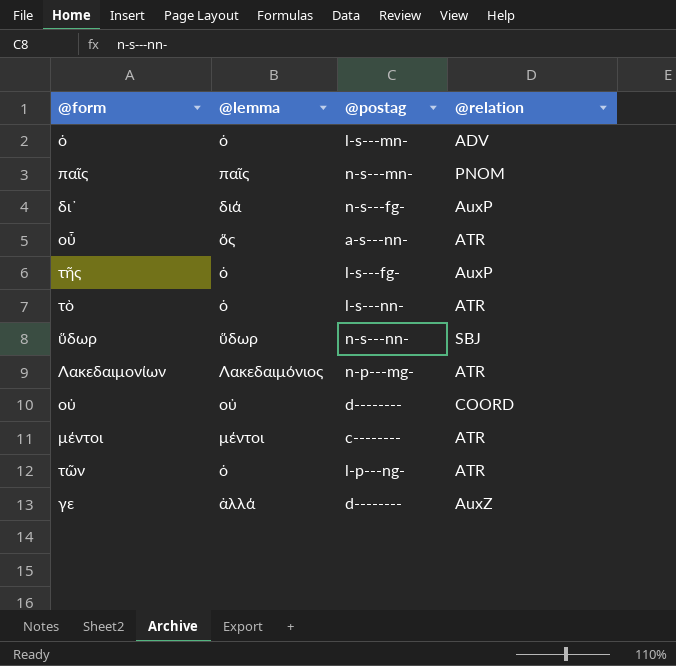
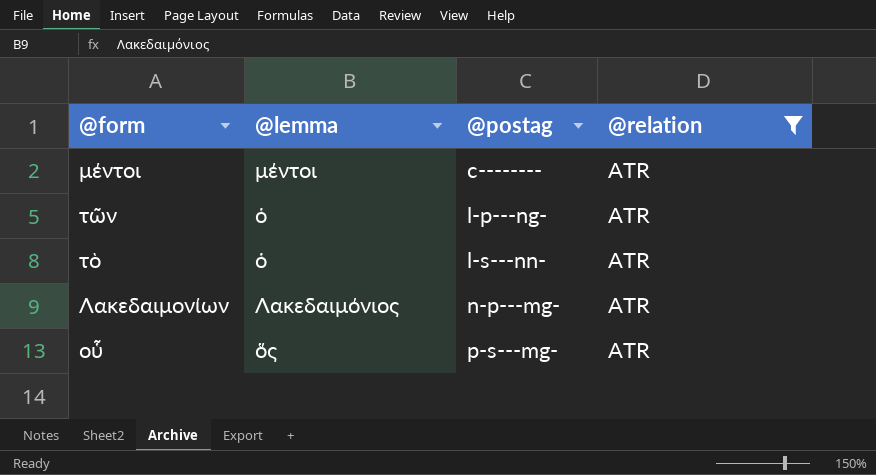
filter: none -> @relation = ATR
row order: none -> @postag ascending
οὗ | @postag: a-s---nn- -> p-s---mg-

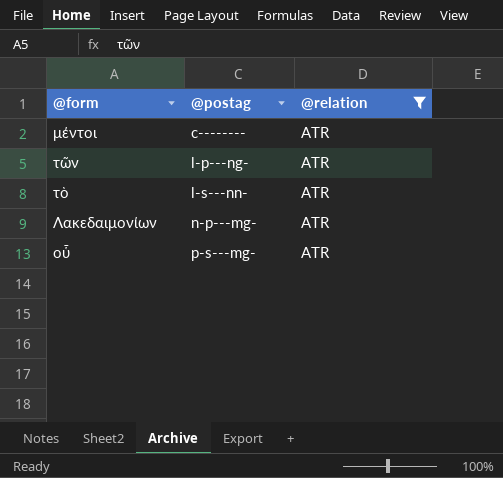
column @lemma | position: 2 -> none

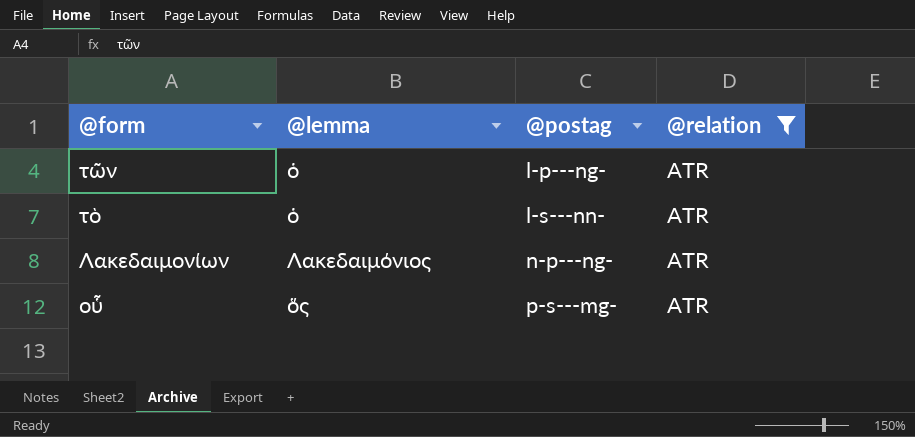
column @lemma | position: none -> 2
row μέντοι: c-------- | ATR -> none
Λακεδαιμονίων | @postag: n-p---mg- -> n-p---ng-

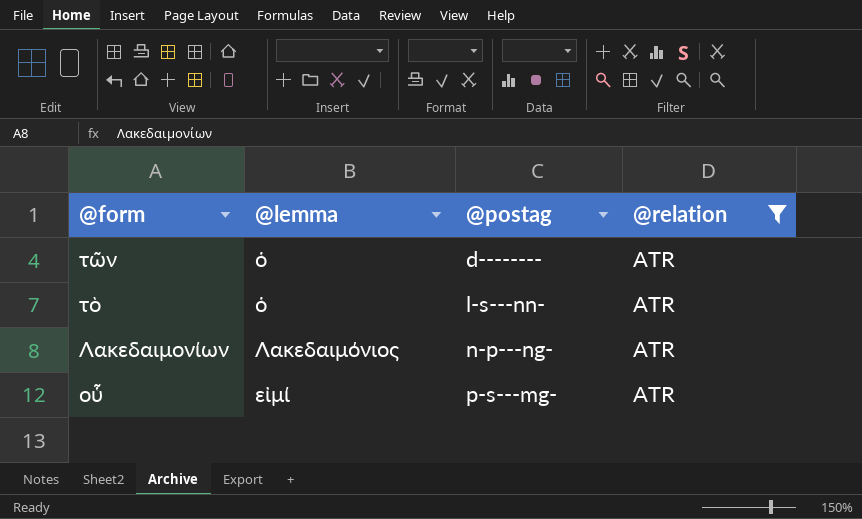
τῶν | @postag: l-p---ng- -> d--------
οὗ | @lemma: ὅς -> εἰμί

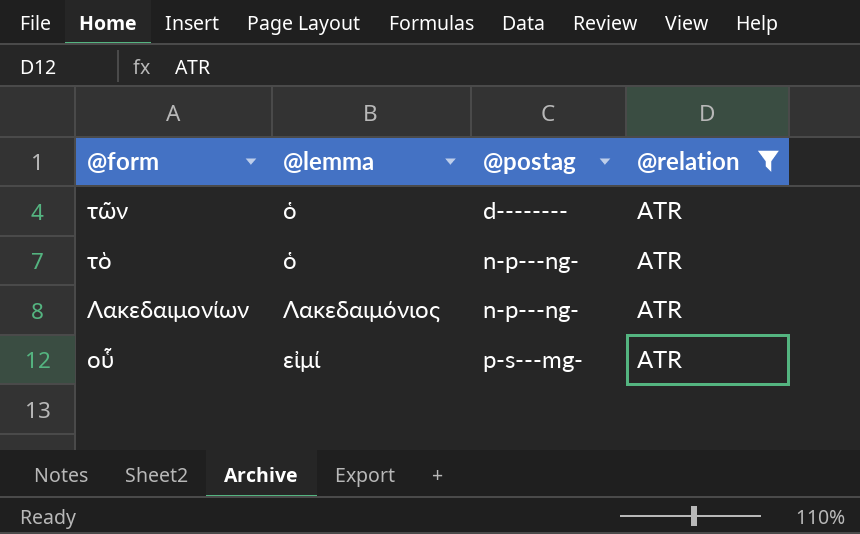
τὸ | @postag: l-s---nn- -> n-p---ng-

